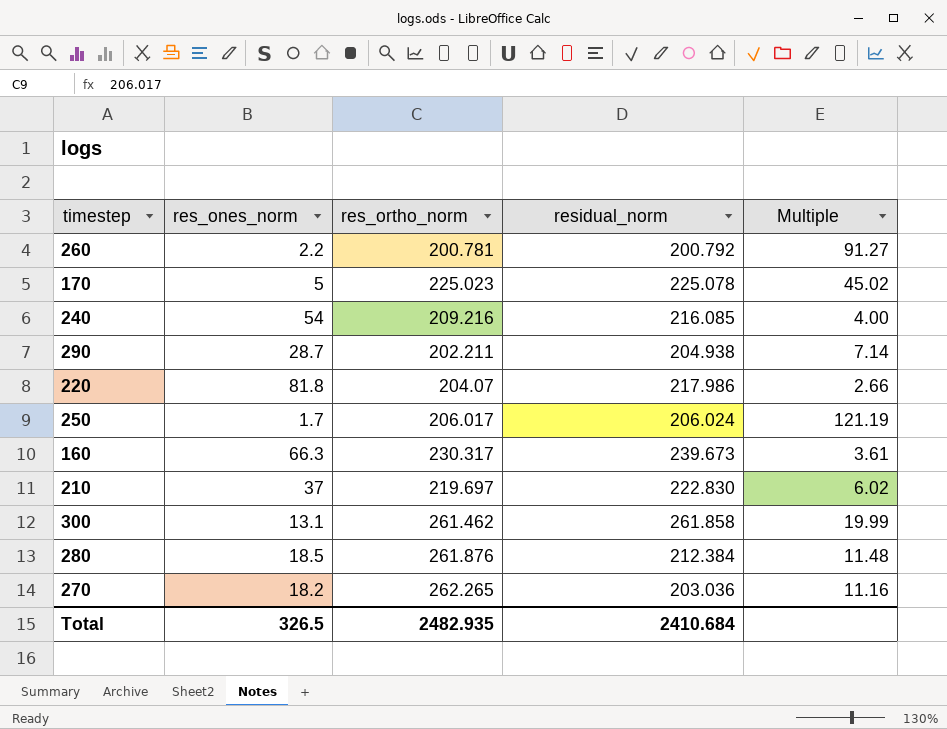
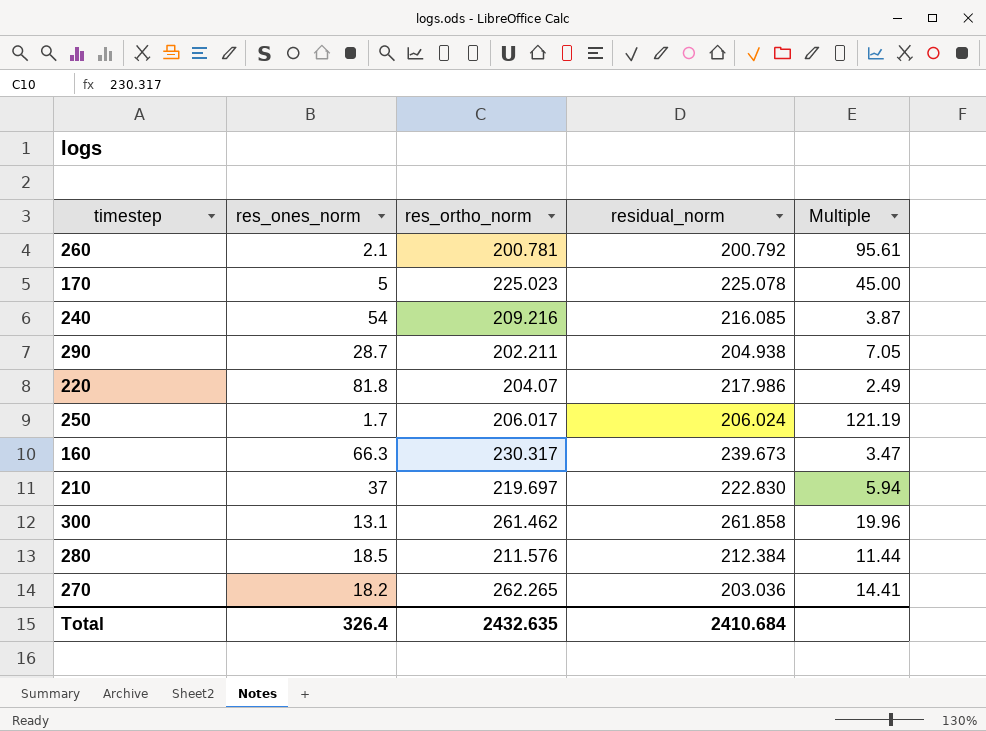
column Multiple | formula: [residual_norm] / [res_ones_norm] -> [res_ortho_norm] / [res_ones_norm]
260 | res_ones_norm: 2.2 -> 2.1
280 | res_ortho_norm: 261.876 -> 211.576
Total | res_ones_norm: 326.5 -> 326.4
Total | res_ortho_norm: 2482.935 -> 2432.635

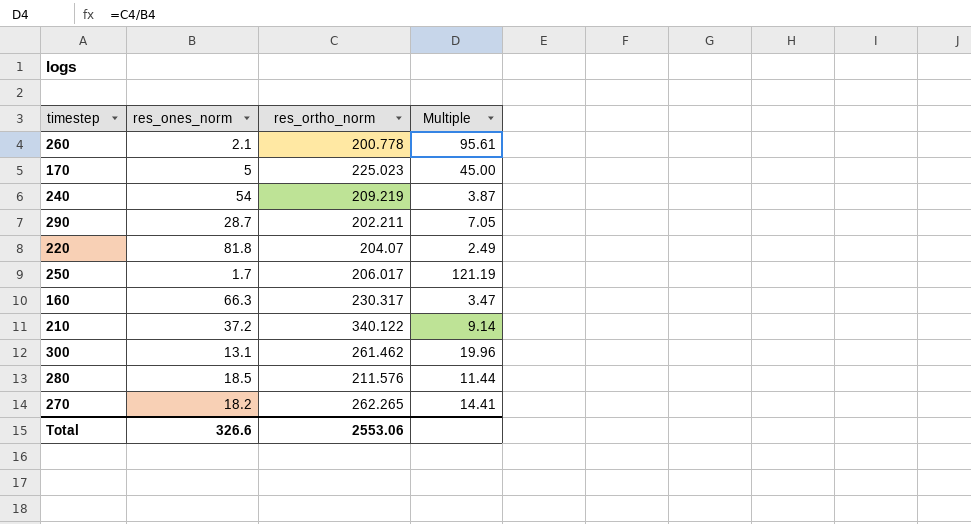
column residual_norm | position: 4 -> none
260 | res_ortho_norm: 200.781 -> 200.778
240 | res_ortho_norm: 209.216 -> 209.219
210 | res_ones_norm: 37 -> 37.2
210 | res_ortho_norm: 219.697 -> 340.122
210 | Multiple: 5.94 -> 9.14
Total | res_ones_norm: 326.4 -> 326.6
Total | res_ortho_norm: 2432.635 -> 2553.06

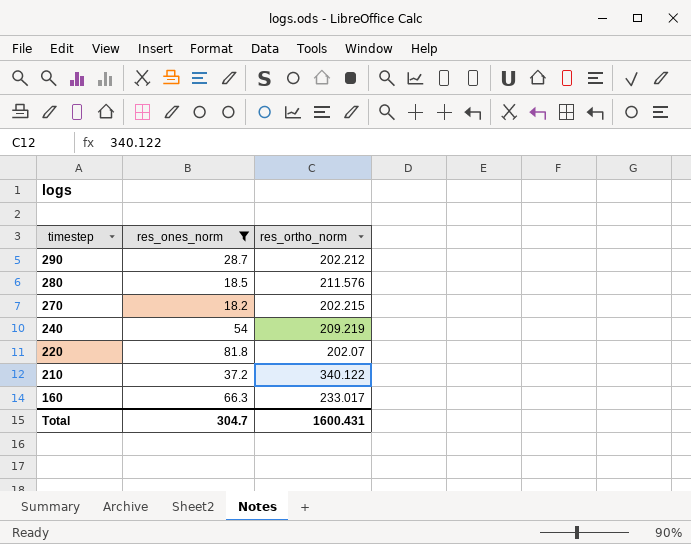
filter: none -> res_ones_norm >= 18.2
row order: none -> timestep descending
column Multiple | formula: [res_ortho_norm] / [res_ones_norm] -> none
290 | res_ortho_norm: 202.211 -> 202.212
270 | res_ortho_norm: 262.265 -> 202.215
220 | res_ortho_norm: 204.07 -> 202.07
160 | res_ortho_norm: 230.317 -> 233.017
Total | res_ones_norm: 326.6 -> 304.7
Total | res_ortho_norm: 2553.06 -> 1600.431

